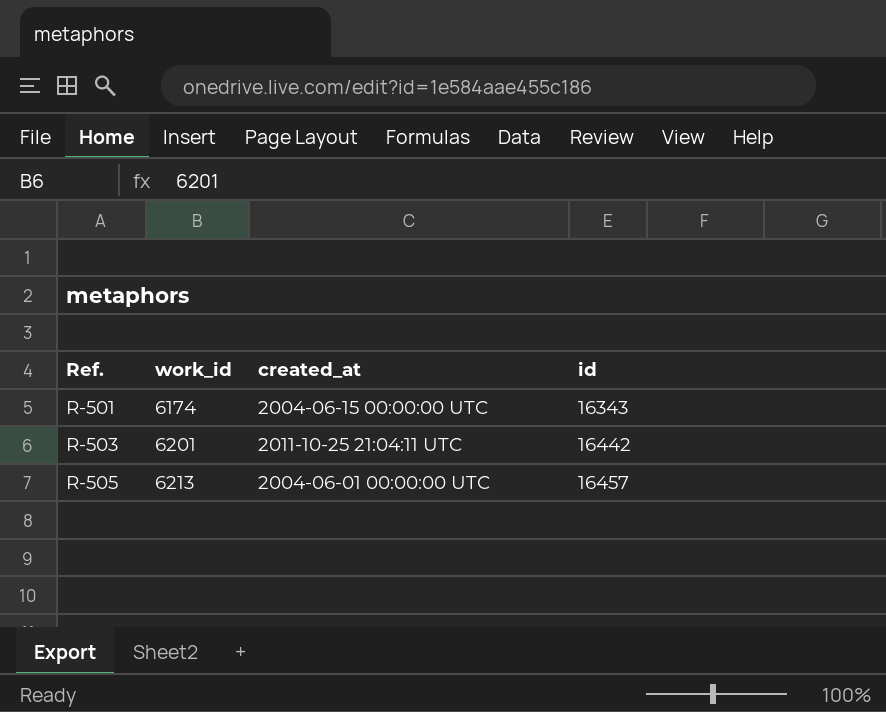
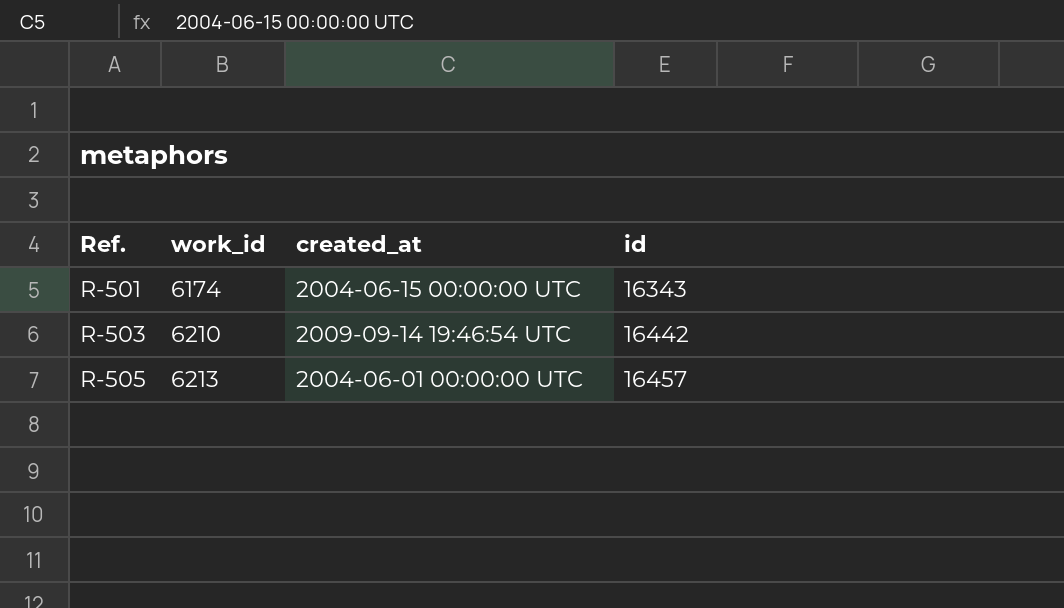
R-503 | work_id: 6201 -> 6210
R-503 | created_at: 2011-10-25 21:04:11 UTC -> 2009-09-14 19:46:54 UTC

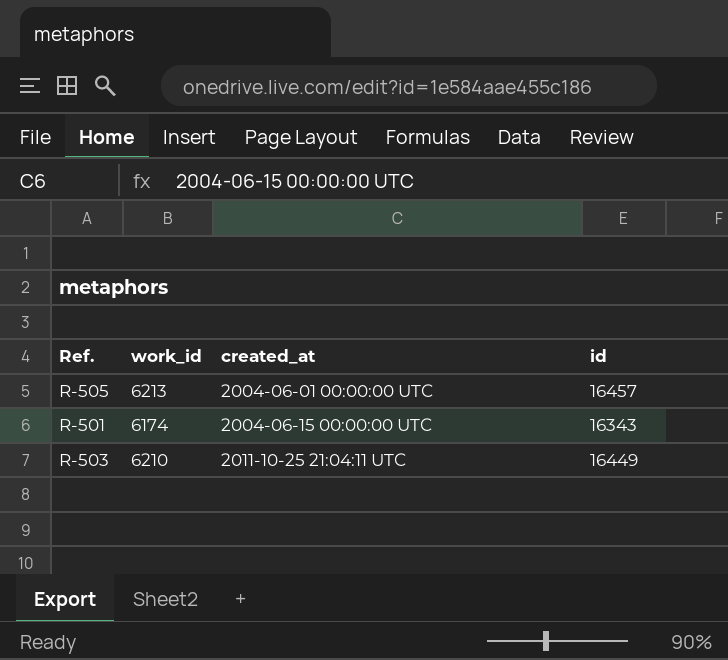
row order: Ref. ascending -> created_at ascending
R-503 | created_at: 2009-09-14 19:46:54 UTC -> 2011-10-25 21:04:11 UTC
R-503 | id: 16442 -> 16449

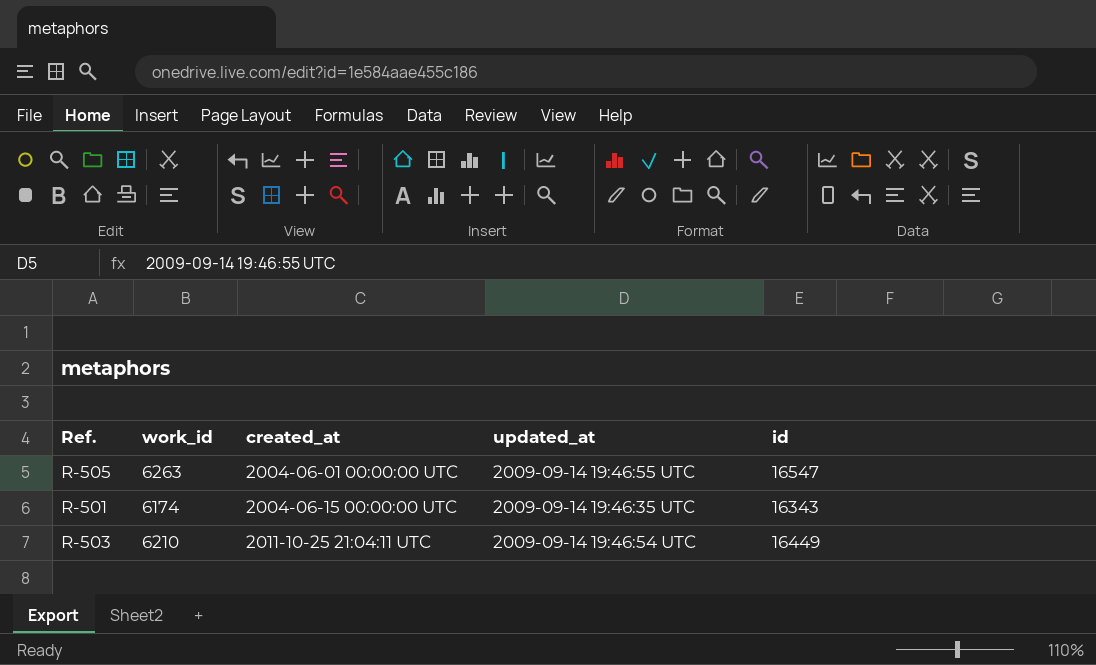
column updated_at | position: none -> 4
R-505 | work_id: 6213 -> 6263
R-505 | id: 16457 -> 16547

